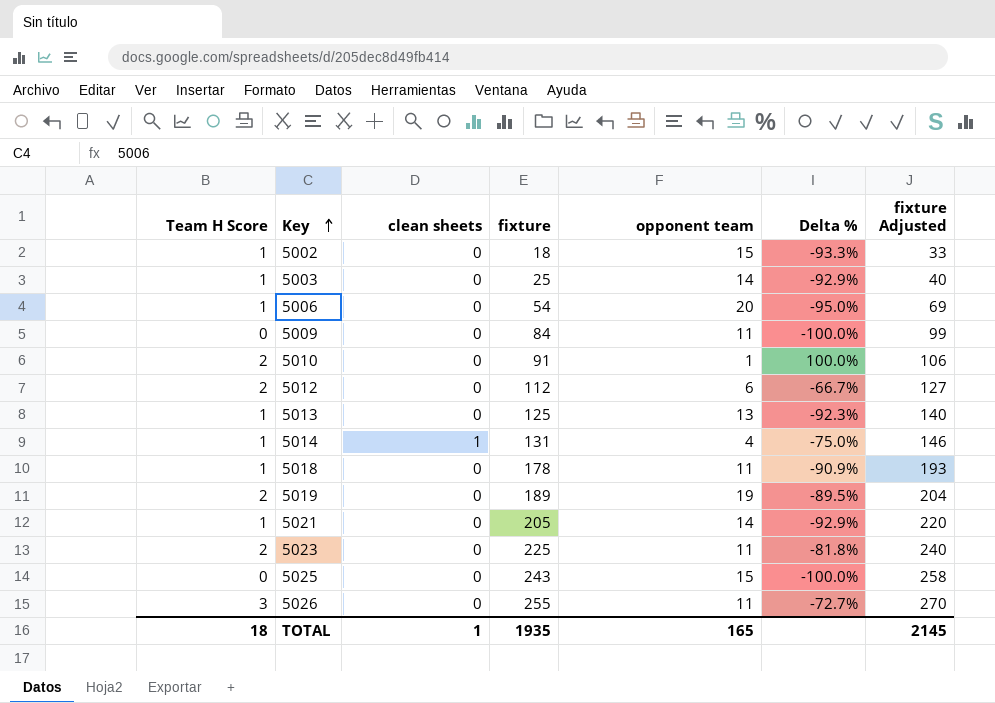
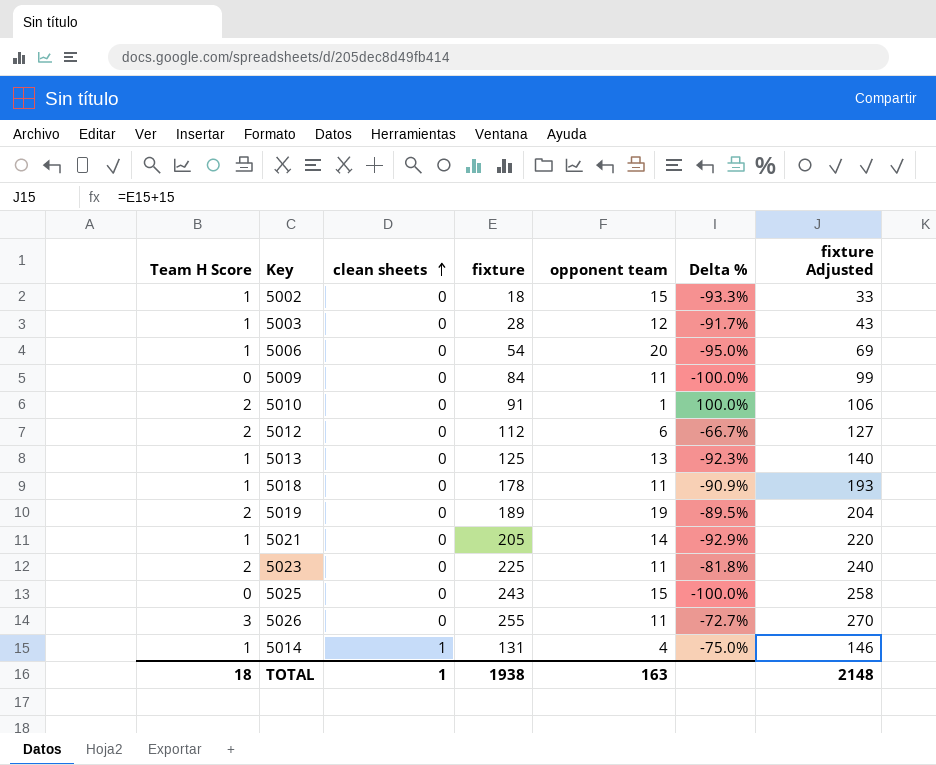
row order: Key ascending -> clean sheets ascending
5003 | fixture: 25 -> 28
5003 | opponent team: 14 -> 12
5003 | Delta %: -92.9% -> -91.7%
5003 | fixture Adjusted: 40 -> 43
TOTAL | fixture: 1935 -> 1938
TOTAL | opponent team: 165 -> 163
TOTAL | fixture Adjusted: 2145 -> 2148

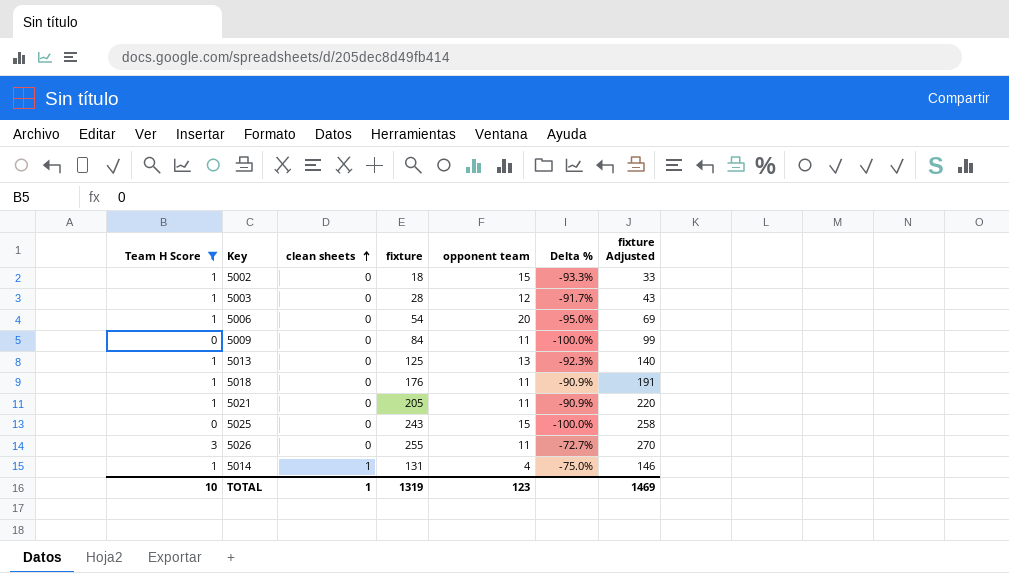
filter: none -> Team H Score != 2
5018 | fixture: 178 -> 176
5018 | fixture Adjusted: 193 -> 191
5021 | opponent team: 14 -> 11
5021 | Delta %: -92.9% -> -90.9%
TOTAL | Team H Score: 18 -> 10
TOTAL | fixture: 1938 -> 1319
TOTAL | opponent team: 163 -> 123
TOTAL | fixture Adjusted: 2148 -> 1469

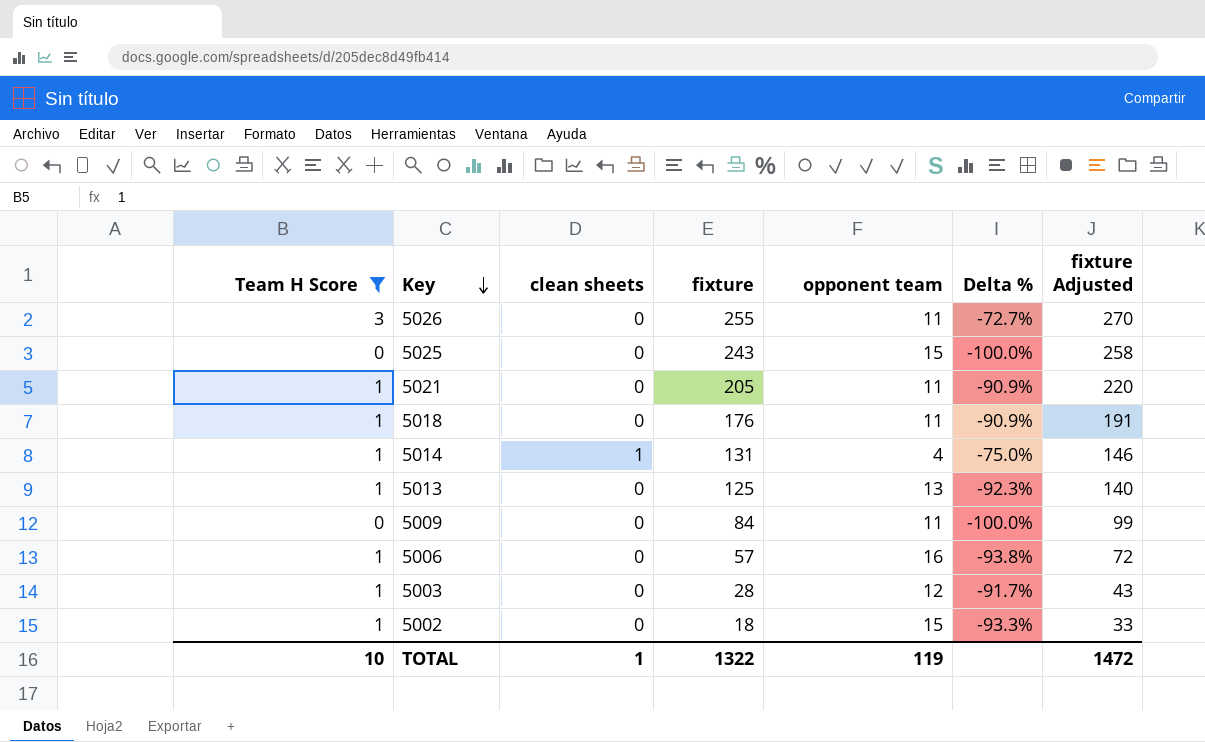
row order: clean sheets ascending -> Key descending
5006 | fixture: 54 -> 57
5006 | opponent team: 20 -> 16
5006 | Delta %: -95.0% -> -93.8%
5006 | fixture Adjusted: 69 -> 72
TOTAL | fixture: 1319 -> 1322
TOTAL | opponent team: 123 -> 119
TOTAL | fixture Adjusted: 1469 -> 1472

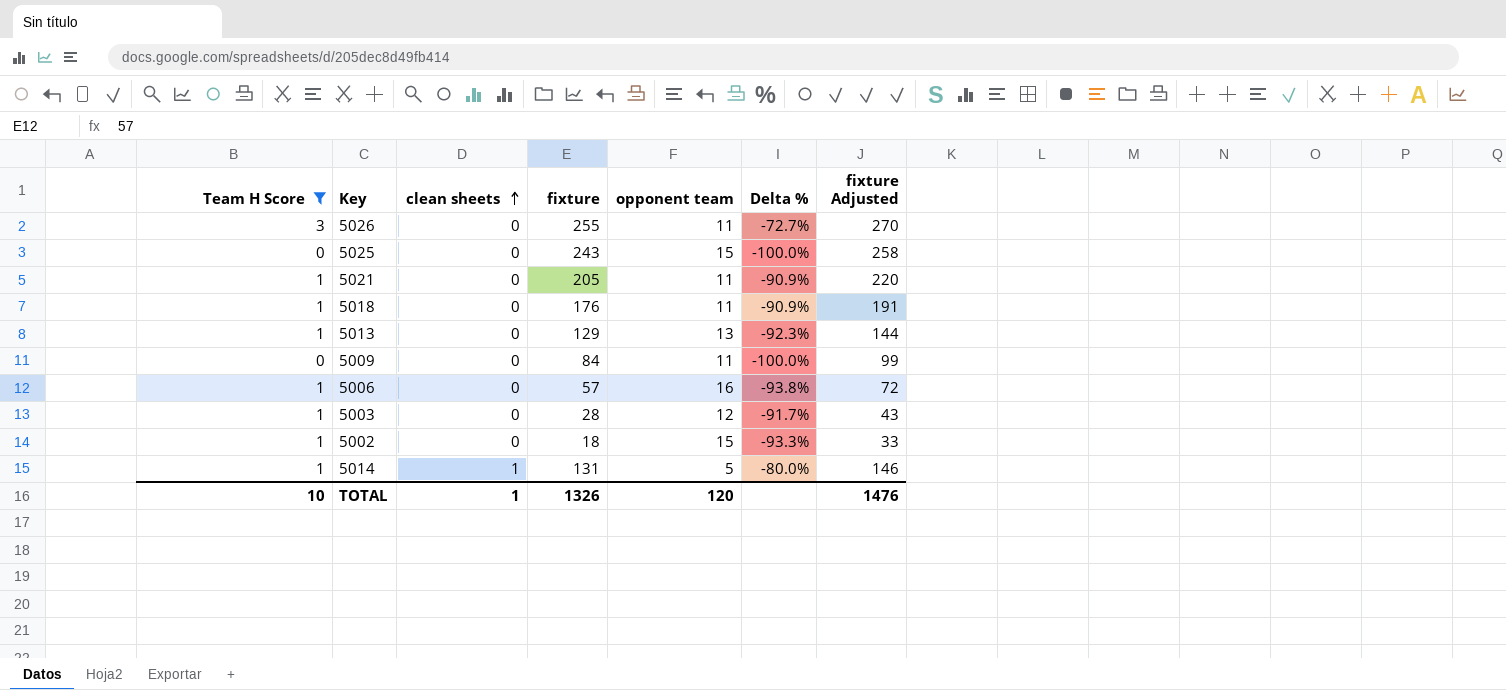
row order: Key descending -> clean sheets ascending
5013 | fixture: 125 -> 129
5013 | fixture Adjusted: 140 -> 144
5014 | opponent team: 4 -> 5
5014 | Delta %: -75.0% -> -80.0%
TOTAL | fixture: 1322 -> 1326
TOTAL | opponent team: 119 -> 120
TOTAL | fixture Adjusted: 1472 -> 1476

